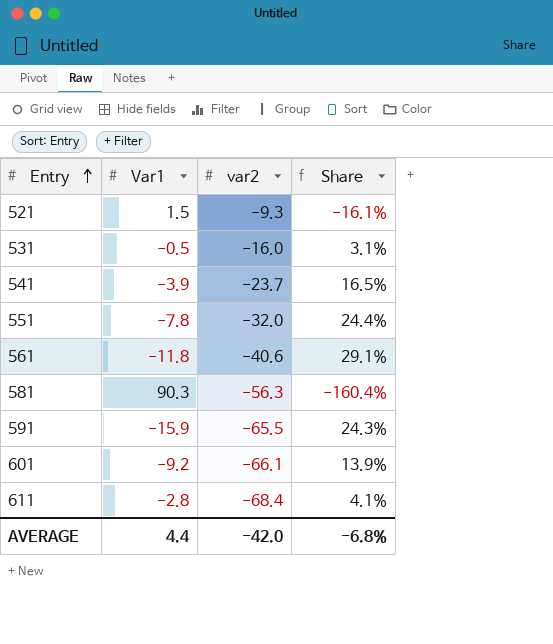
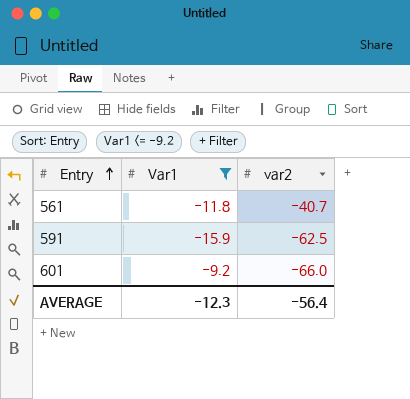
filter: none -> Var1 <= -9.2
column Share | formula: [Var1] / [var2] -> none
561 | var2: -40.6 -> -40.7
591 | var2: -65.5 -> -62.5
601 | var2: -66.1 -> -66.0
AVERAGE | Var1: 4.4 -> -12.3
AVERAGE | var2: -42.0 -> -56.4

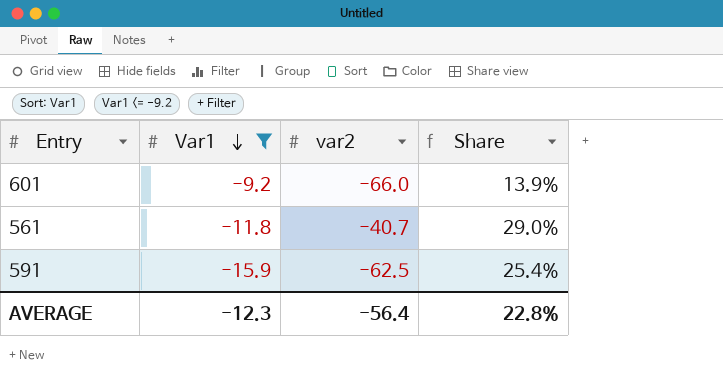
row order: Entry ascending -> Var1 descending
column Share | formula: none -> [Var1] / [var2]

